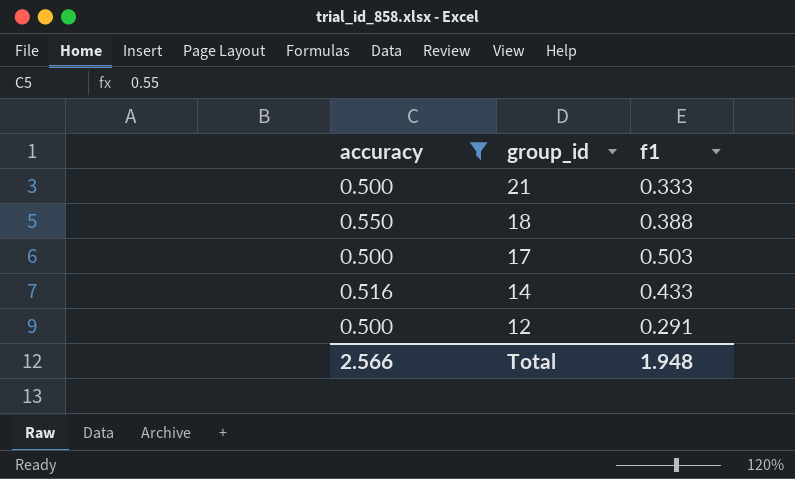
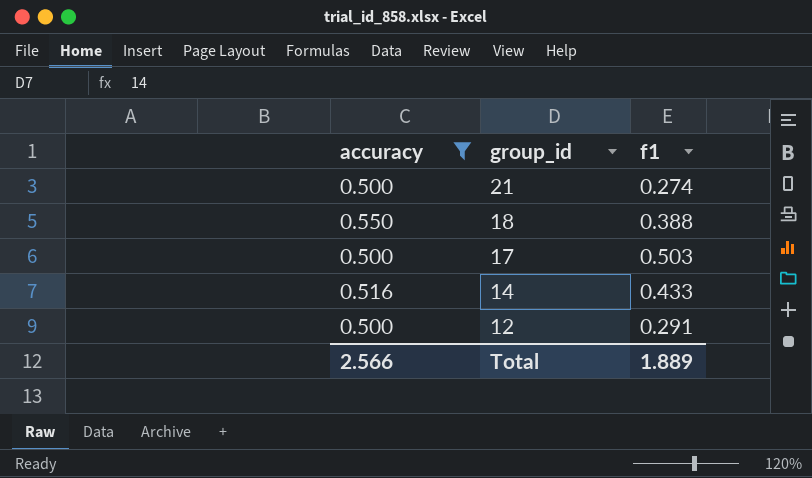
21 | f1: 0.333 -> 0.274
Total | f1: 1.948 -> 1.889

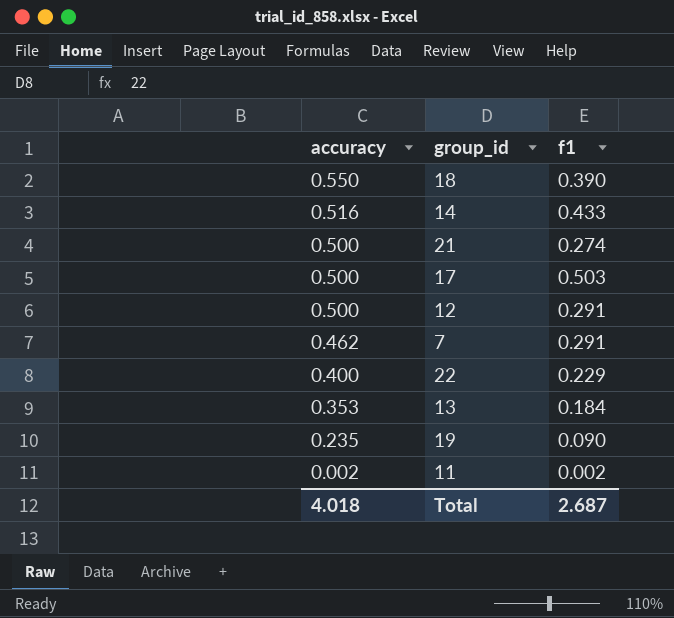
filter: accuracy >= 0.500 -> none
row order: group_id descending -> accuracy descending
18 | f1: 0.388 -> 0.390
Total | accuracy: 2.566 -> 4.018
Total | f1: 1.889 -> 2.687

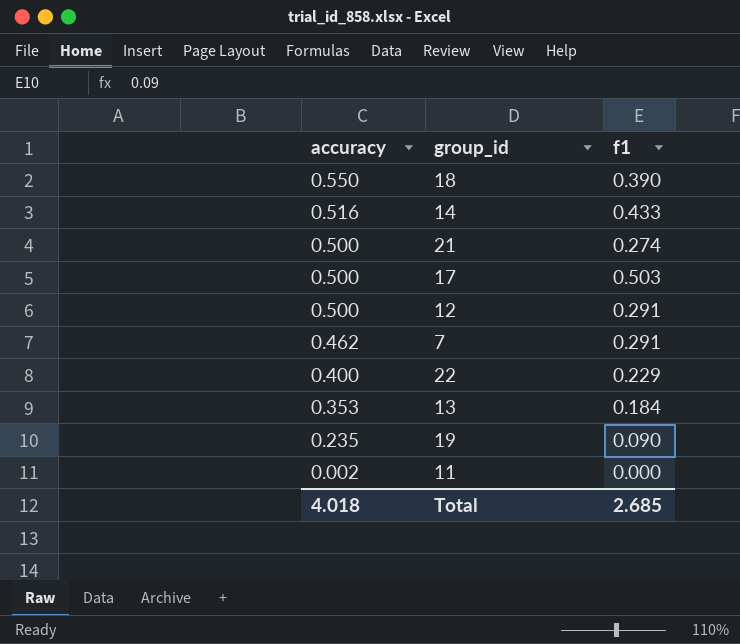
11 | f1: 0.002 -> 0.000
Total | f1: 2.687 -> 2.685

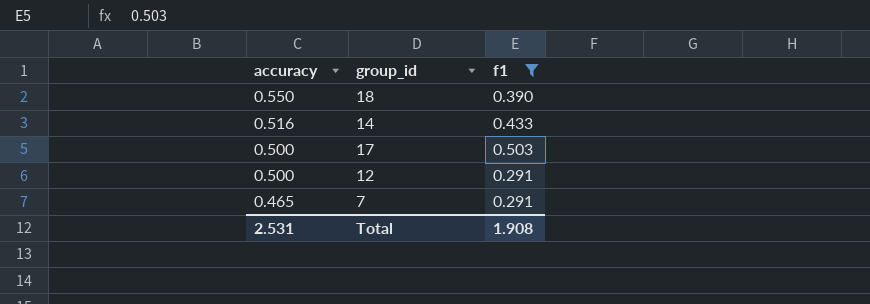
filter: none -> f1 >= 0.291
7 | accuracy: 0.462 -> 0.465
Total | accuracy: 4.018 -> 2.531
Total | f1: 2.685 -> 1.908

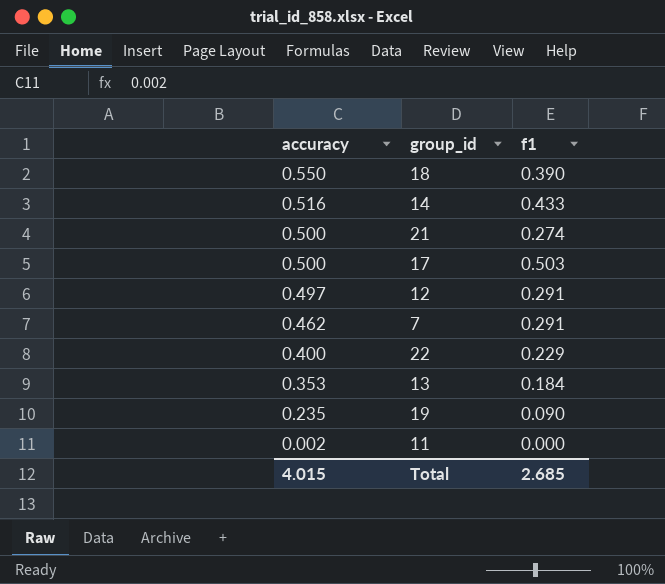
filter: f1 >= 0.291 -> none
12 | accuracy: 0.500 -> 0.497
7 | accuracy: 0.465 -> 0.462
Total | accuracy: 2.531 -> 4.015
Total | f1: 1.908 -> 2.685

